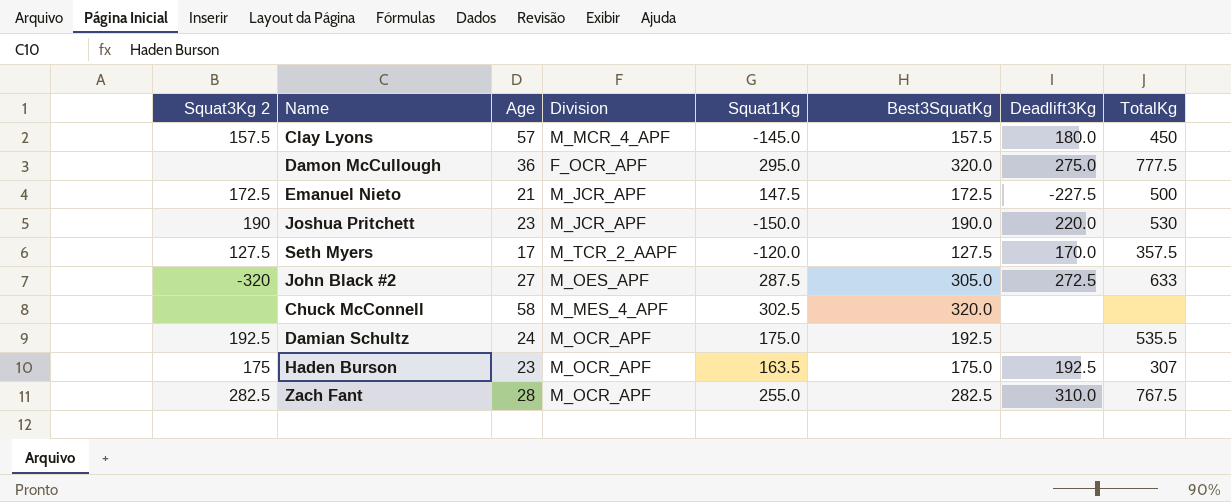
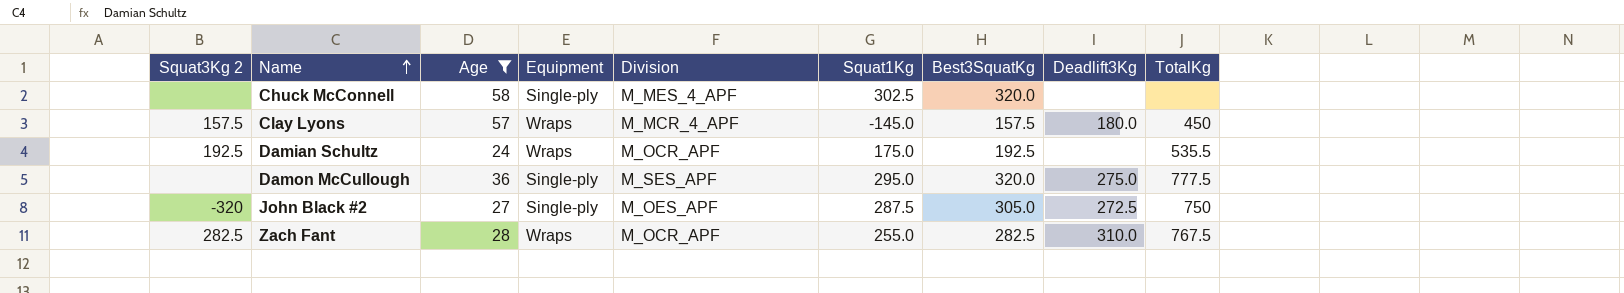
filter: none -> Age >= 24
row order: none -> Name ascending
column Equipment | position: none -> 4
Damon McCullough | Division: F_OCR_APF -> M_SES_APF
John Black #2 | TotalKg: 633 -> 750

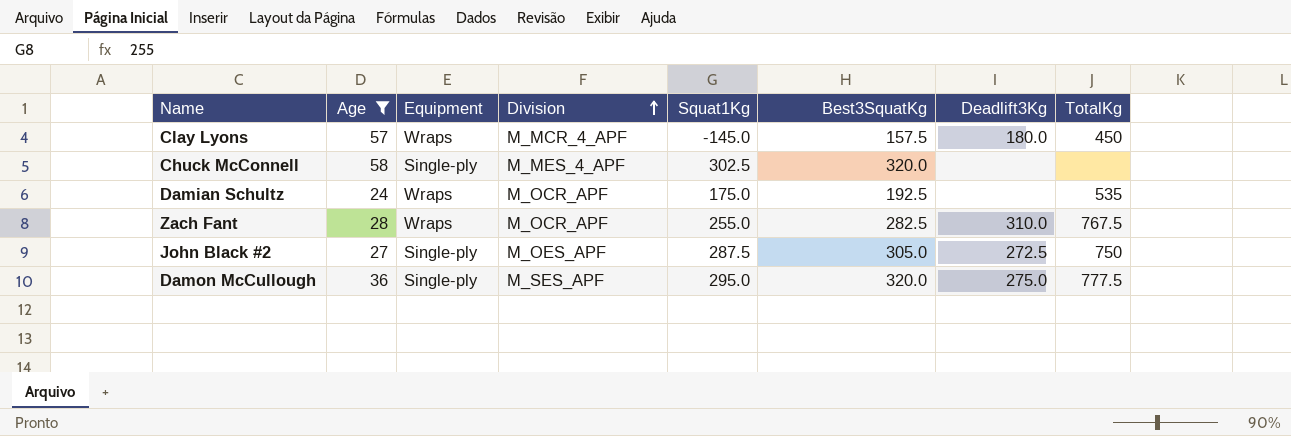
row order: Name ascending -> Division ascending
column Squat3Kg 2 | position: 1 -> none
Damian Schultz | TotalKg: 535.5 -> 535

